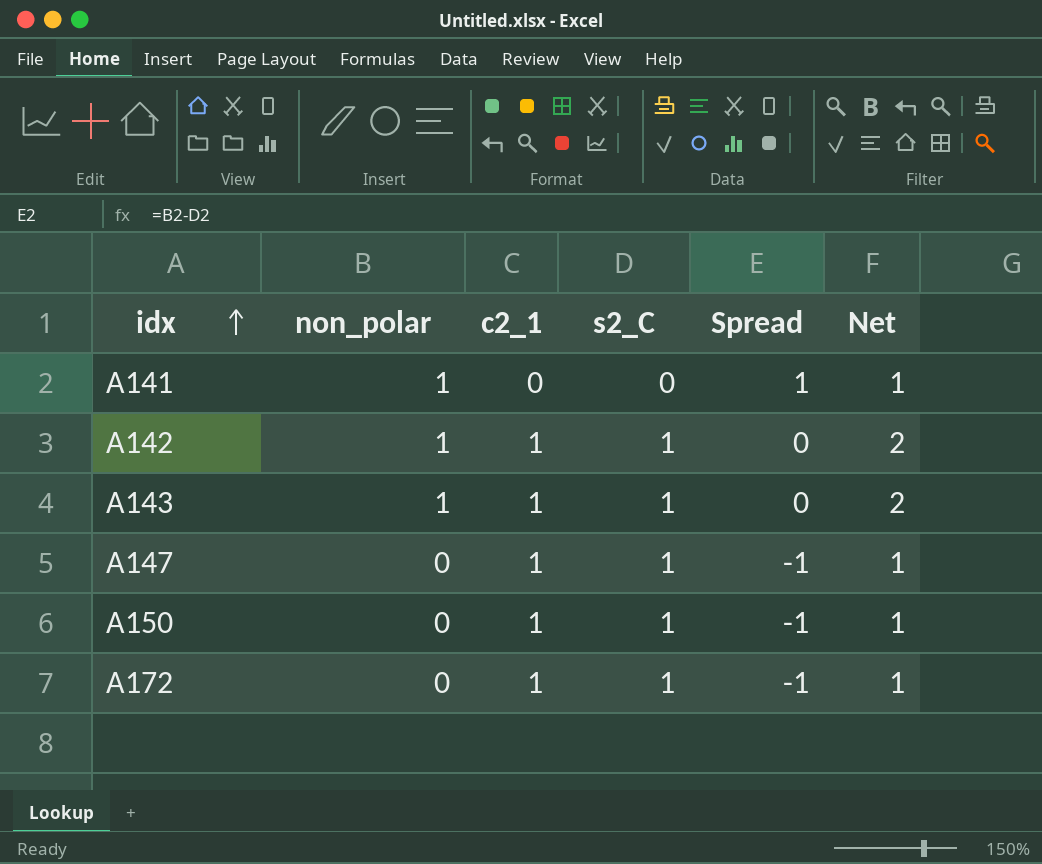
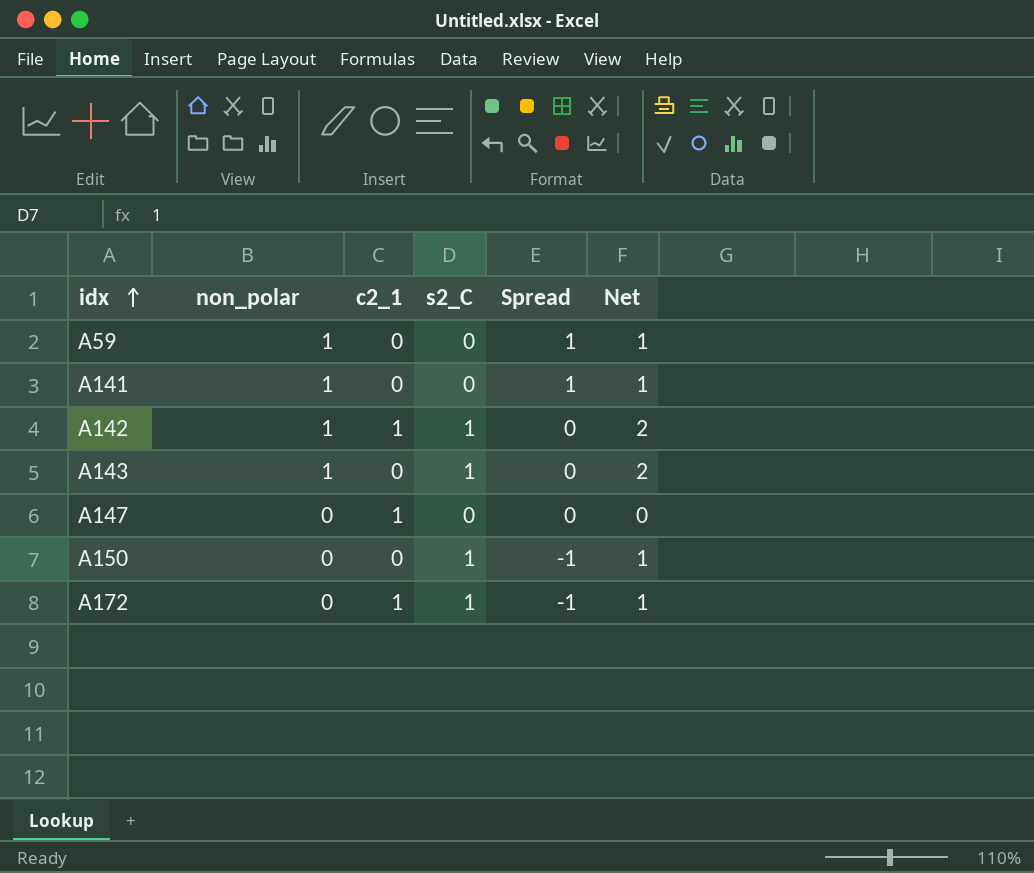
row A59: none -> 1 | 0 | 0 | 1 | 1
A143 | c2_1: 1 -> 0
A147 | s2_C: 1 -> 0
A147 | Spread: -1 -> 0
A147 | Net: 1 -> 0
A150 | c2_1: 1 -> 0

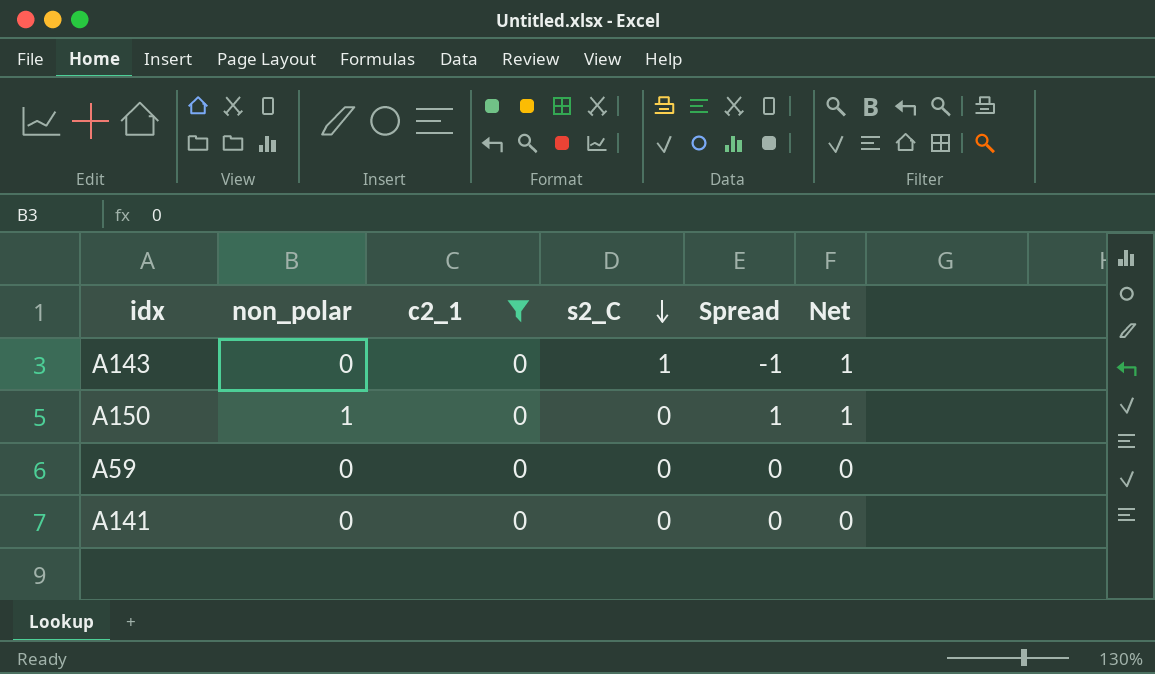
filter: none -> c2_1 = 0
row order: idx ascending -> s2_C descending
A143 | non_polar: 1 -> 0
A143 | Spread: 0 -> -1
A143 | Net: 2 -> 1
A150 | non_polar: 0 -> 1
A150 | s2_C: 1 -> 0
A150 | Spread: -1 -> 1
A59 | non_polar: 1 -> 0
A59 | Spread: 1 -> 0
A59 | Net: 1 -> 0
A141 | non_polar: 1 -> 0
A141 | Spread: 1 -> 0
A141 | Net: 1 -> 0

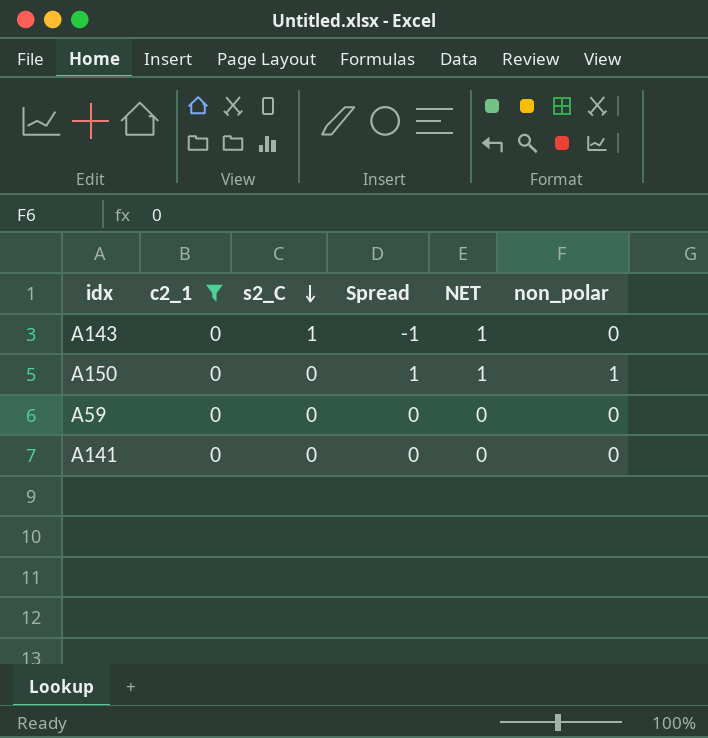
column name: Net -> NET
column non_polar | position: 2 -> 6

